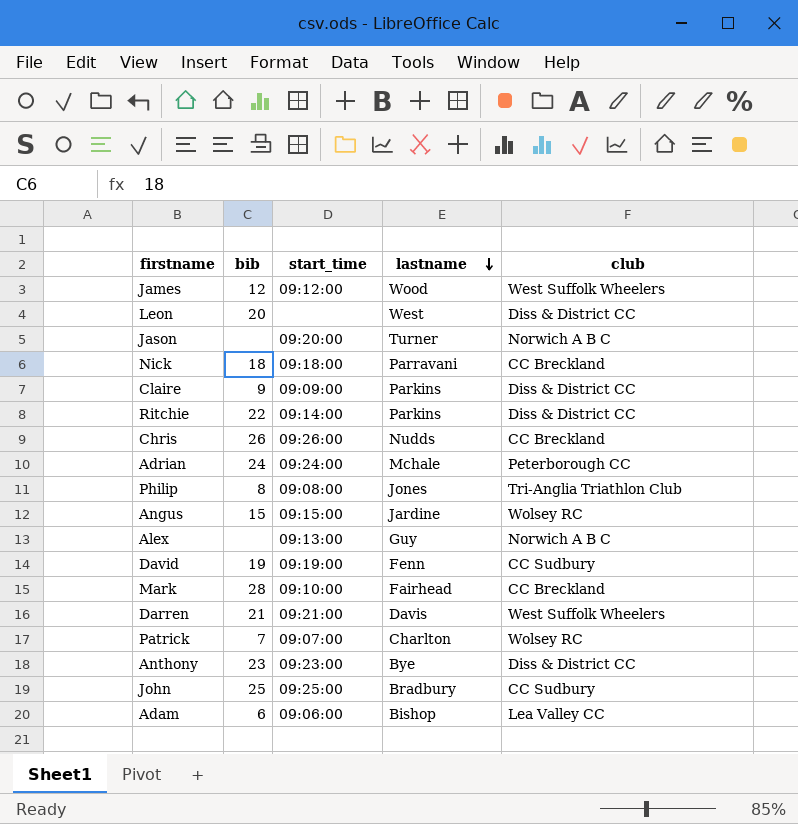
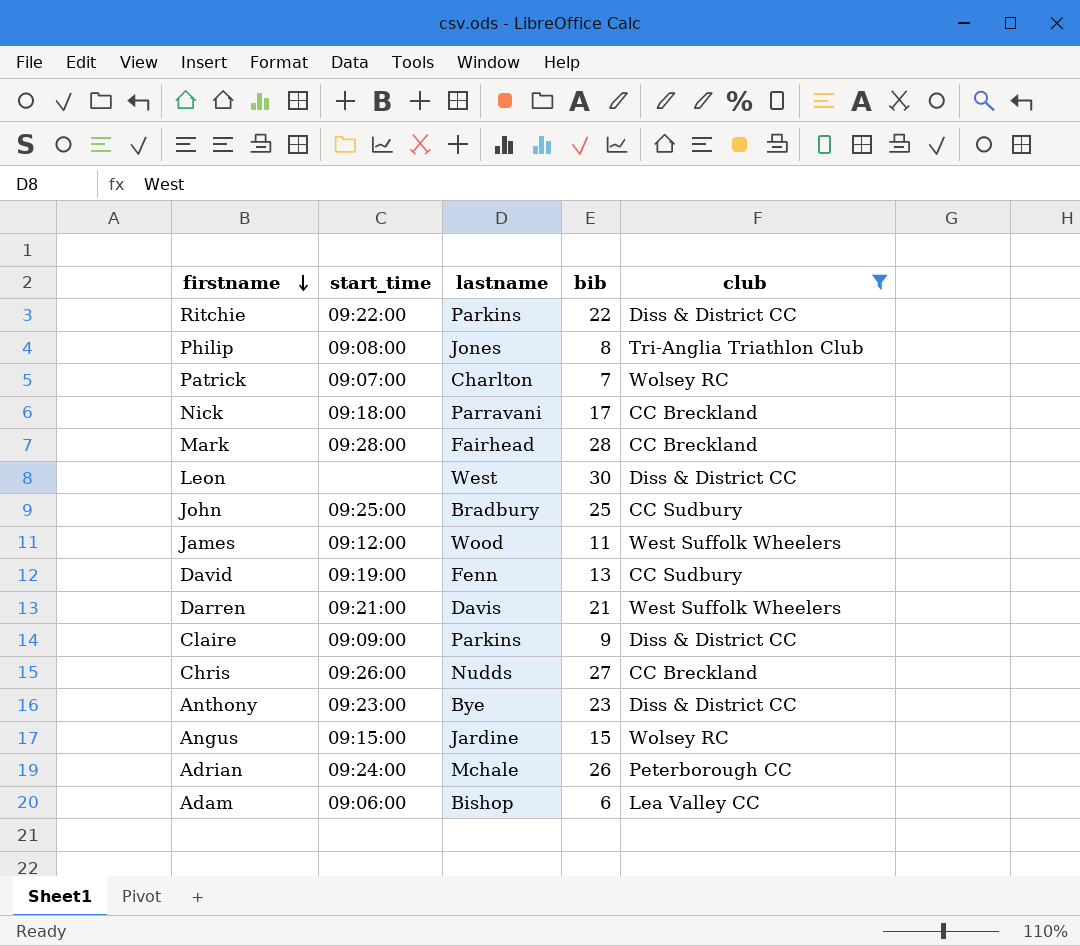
filter: none -> club != Norwich A B C
row order: lastname descending -> firstname descending
column bib | position: 2 -> 4
Ritchie | start_time: 09:14:00 -> 09:22:00
Nick | bib: 18 -> 17
Mark | start_time: 09:10:00 -> 09:28:00
Leon | bib: 20 -> 30
James | bib: 12 -> 11
David | bib: 19 -> 13
Chris | bib: 26 -> 27
Adrian | bib: 24 -> 26

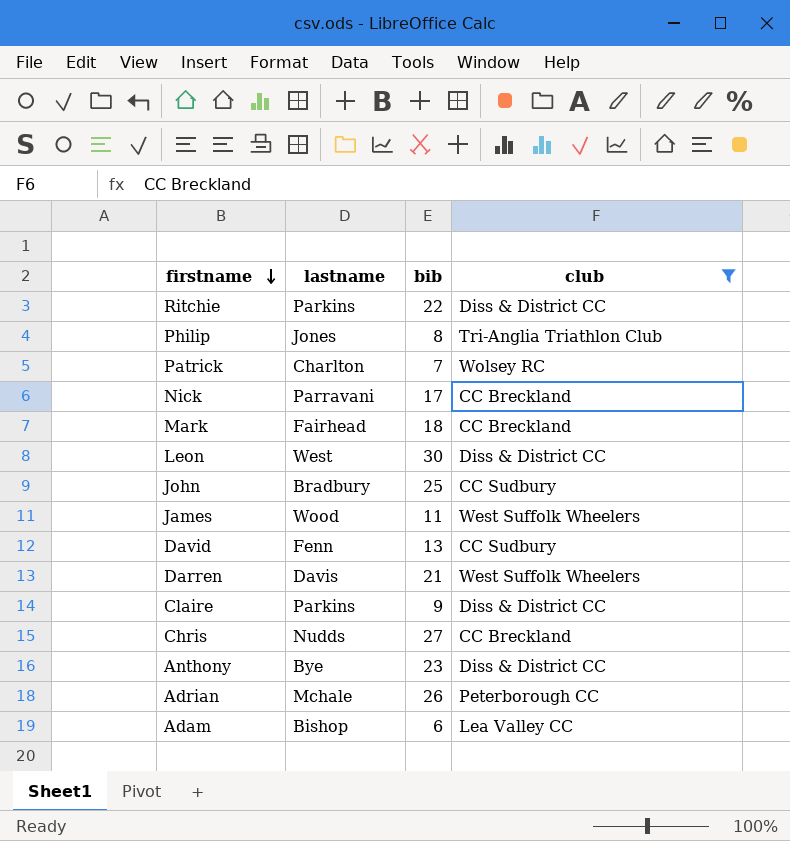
column start_time | position: 2 -> none
row Angus: 09:15:00 | Jardine | 15 | Wolsey RC -> none
Mark | bib: 28 -> 18

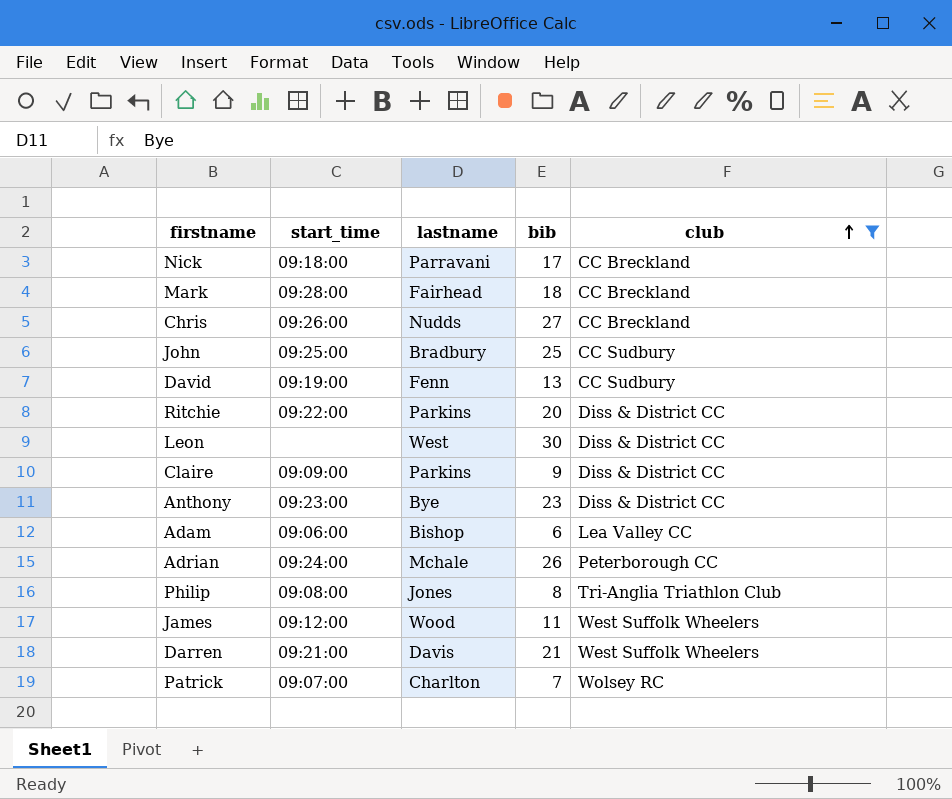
row order: firstname descending -> club ascending
column start_time | position: none -> 2
Ritchie | bib: 22 -> 20

